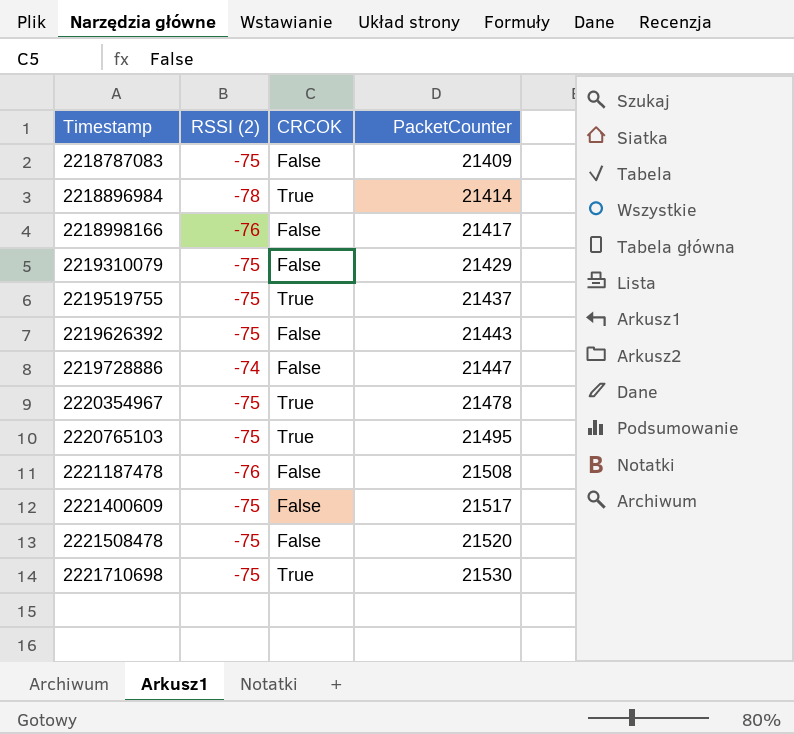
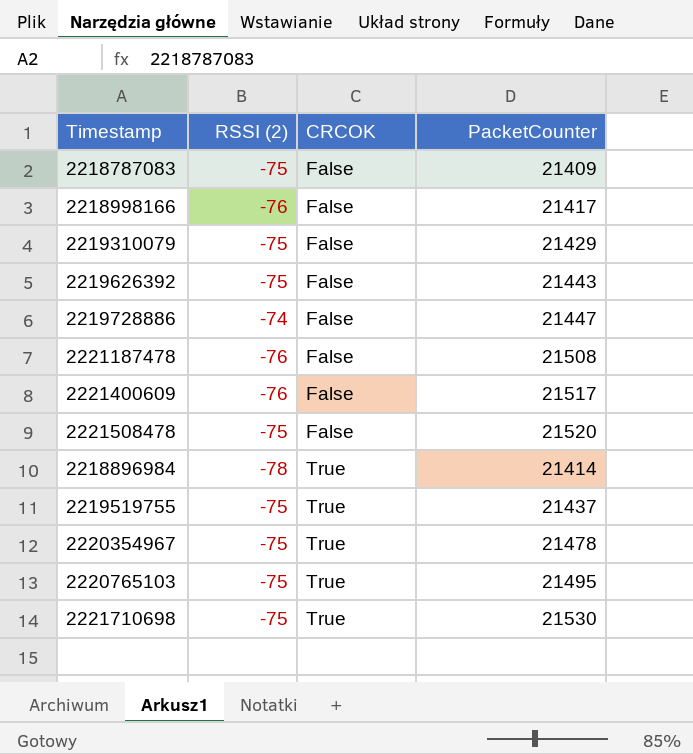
row order: Timestamp ascending -> CRCOK ascending
2221400609 | RSSI (2): -75 -> -76

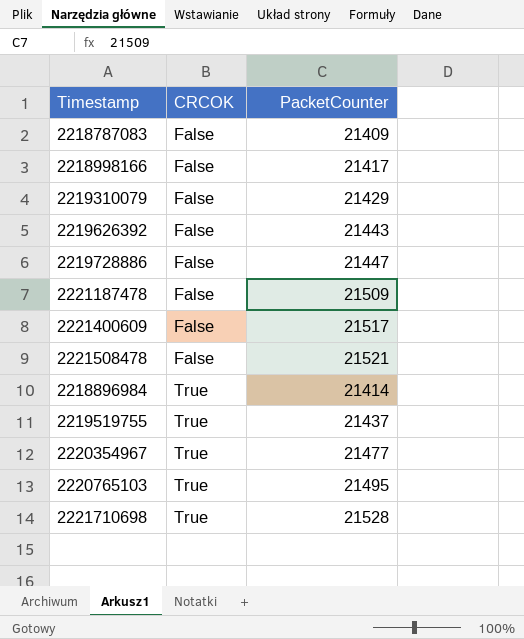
column RSSI (2) | position: 2 -> none
2221187478 | PacketCounter: 21508 -> 21509
2221508478 | PacketCounter: 21520 -> 21521
2220354967 | PacketCounter: 21478 -> 21477
2221710698 | PacketCounter: 21530 -> 21528

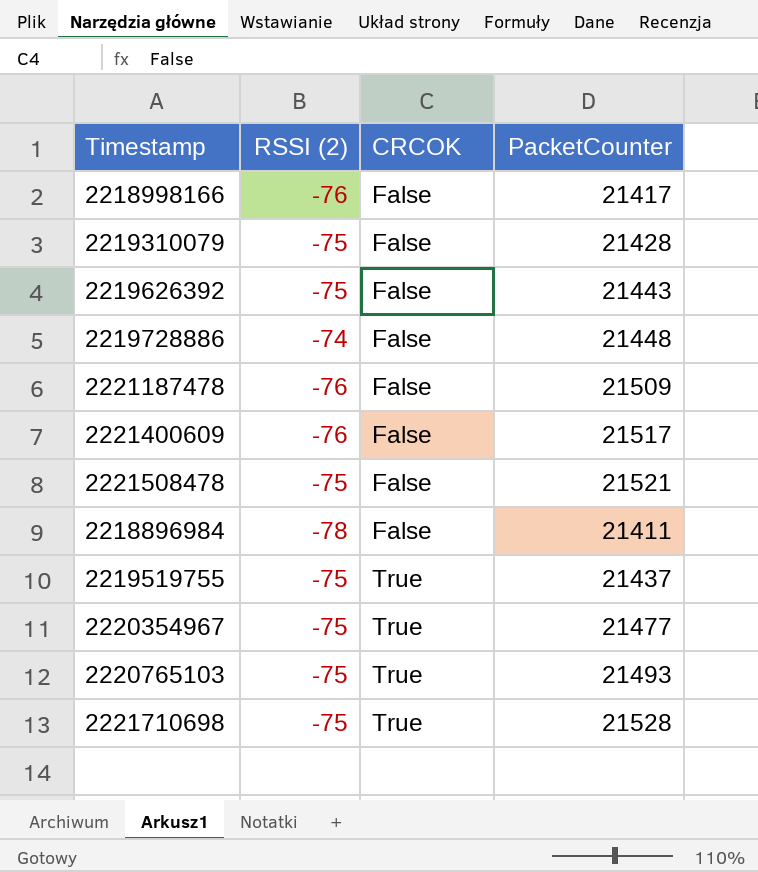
column RSSI (2) | position: none -> 2
row 2218787083: False | 21409 -> none
2219310079 | PacketCounter: 21429 -> 21428
2219728886 | PacketCounter: 21447 -> 21448
2218896984 | CRCOK: True -> False
2218896984 | PacketCounter: 21414 -> 21411
2220765103 | PacketCounter: 21495 -> 21493

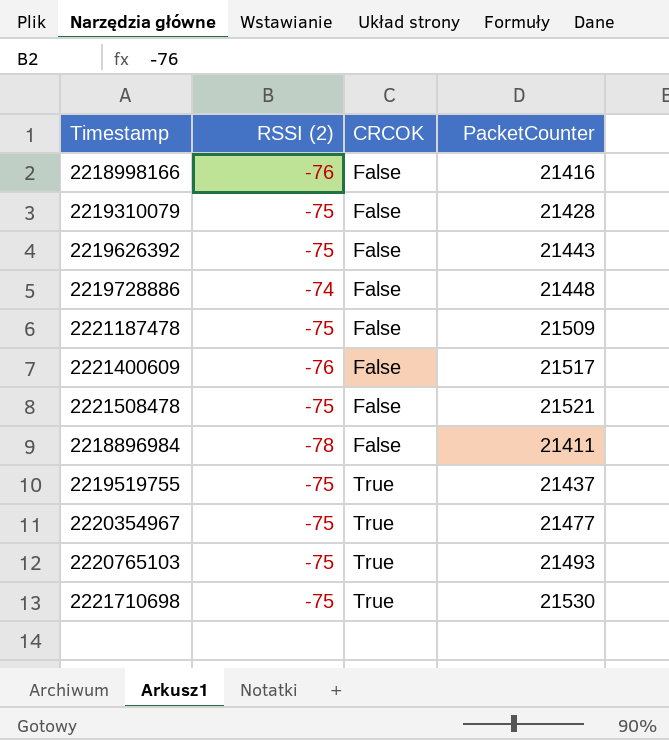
2218998166 | PacketCounter: 21417 -> 21416
2221187478 | RSSI (2): -76 -> -75
2221710698 | PacketCounter: 21528 -> 21530

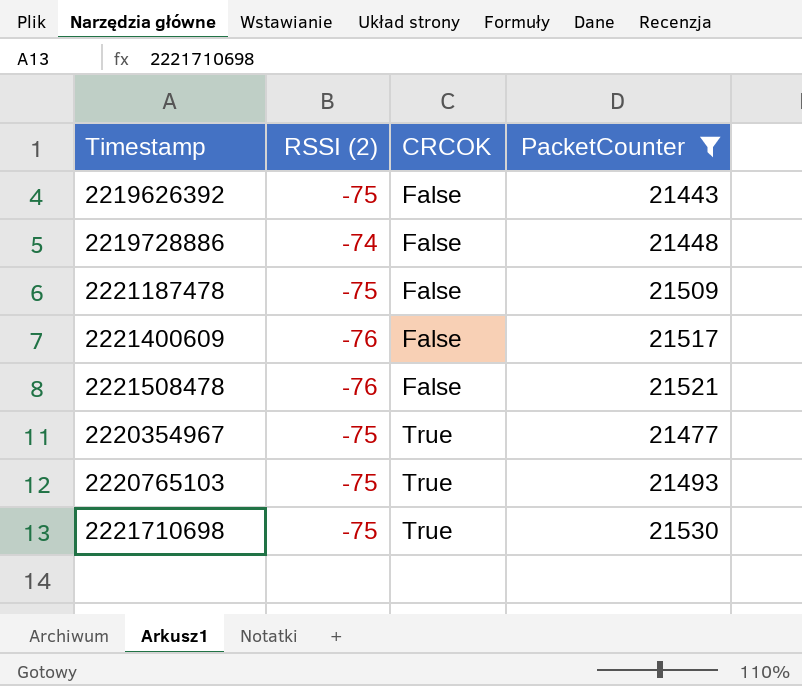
filter: none -> PacketCounter >= 21443
2221508478 | RSSI (2): -75 -> -76

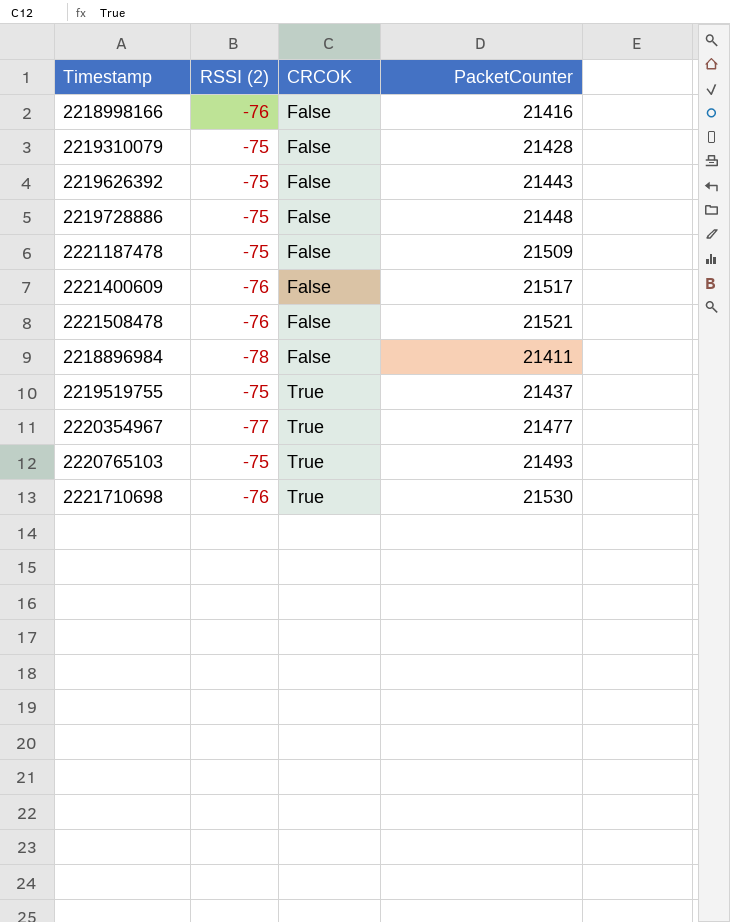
filter: PacketCounter >= 21443 -> none
2219728886 | RSSI (2): -74 -> -75
2220354967 | RSSI (2): -75 -> -77
2221710698 | RSSI (2): -75 -> -76

